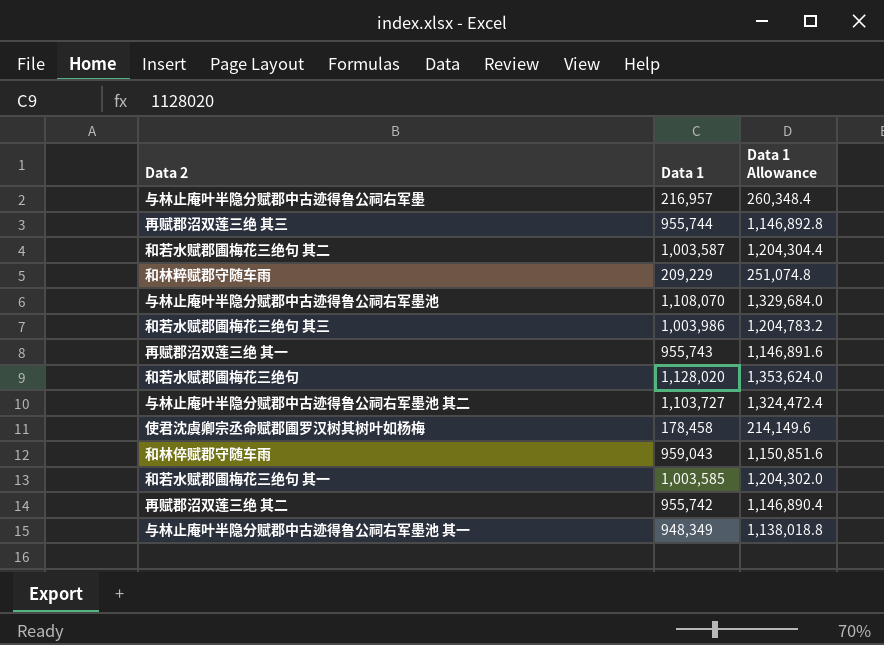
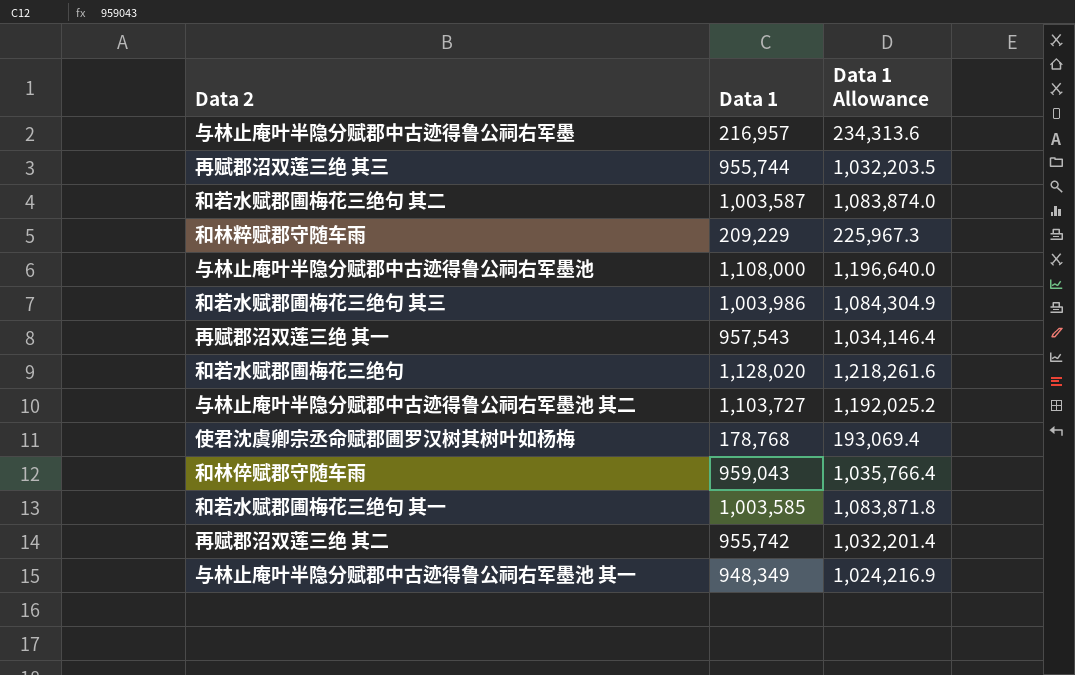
column Data 1 Allowance | formula: [Data 1] * 1.2 -> [Data 1] * 1.08
与林止庵叶半隐分赋郡中古迹得鲁公祠右军墨池 | Data 1: 1,108,070 -> 1,108,000
再赋郡沼双莲三绝 其一 | Data 1: 955,743 -> 957,543
使君沈虞卿宗丞命赋郡圃罗汉树其树叶如杨梅 | Data 1: 178,458 -> 178,768

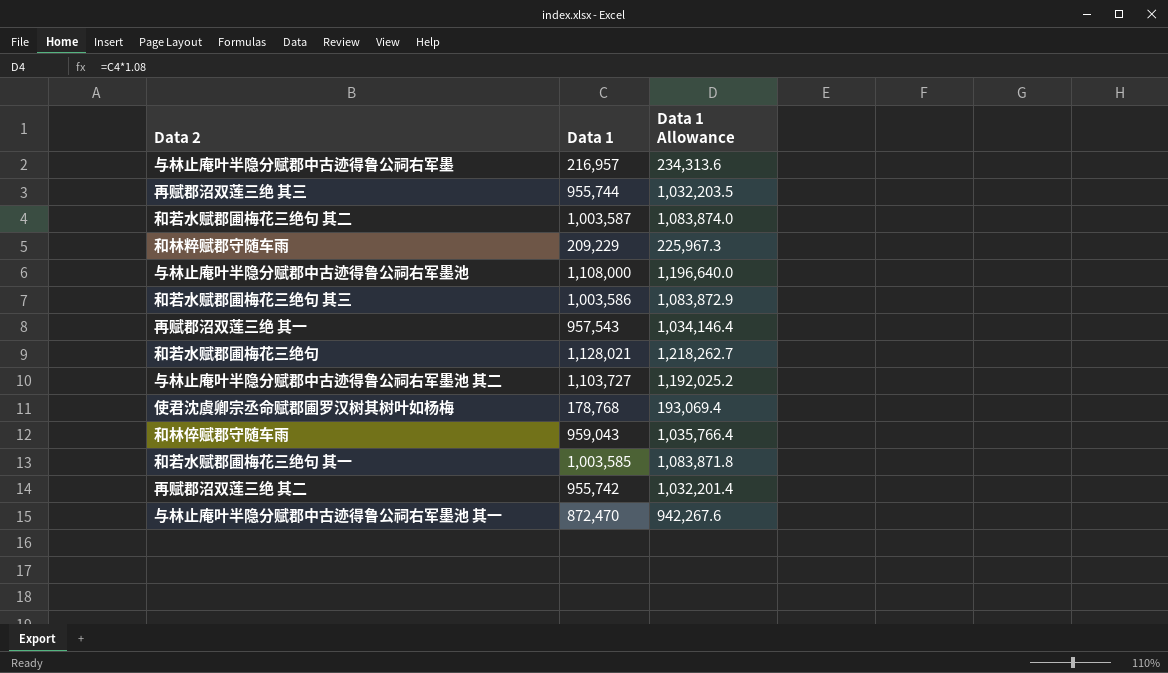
和若水赋郡圃梅花三绝句 其三 | Data 1: 1,003,986 -> 1,003,586
和若水赋郡圃梅花三绝句 其三 | Data 1 Allowance: 1,084,304.9 -> 1,083,872.9
和若水赋郡圃梅花三绝句 | Data 1: 1,128,020 -> 1,128,021
和若水赋郡圃梅花三绝句 | Data 1 Allowance: 1,218,261.6 -> 1,218,262.7
与林止庵叶半隐分赋郡中古迹得鲁公祠右军墨池 其一 | Data 1: 948,349 -> 872,470
与林止庵叶半隐分赋郡中古迹得鲁公祠右军墨池 其一 | Data 1 Allowance: 1,024,216.9 -> 942,267.6

